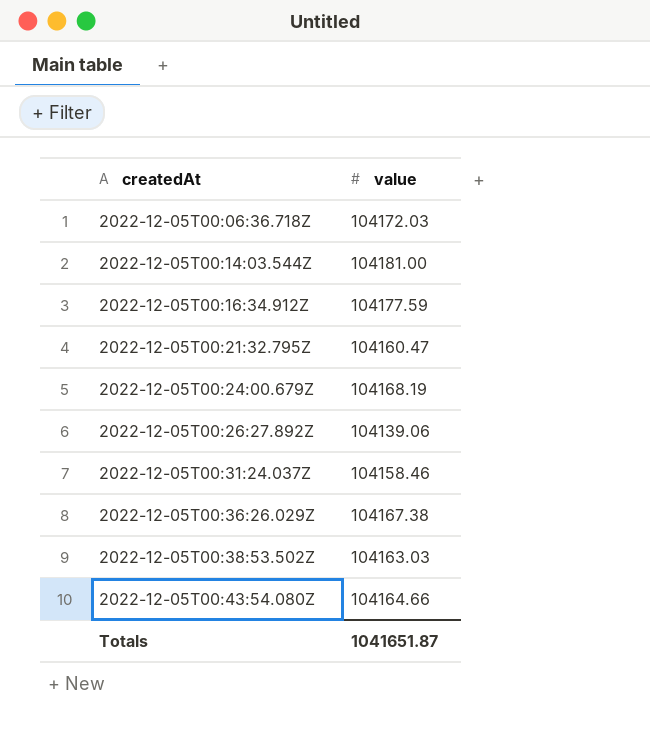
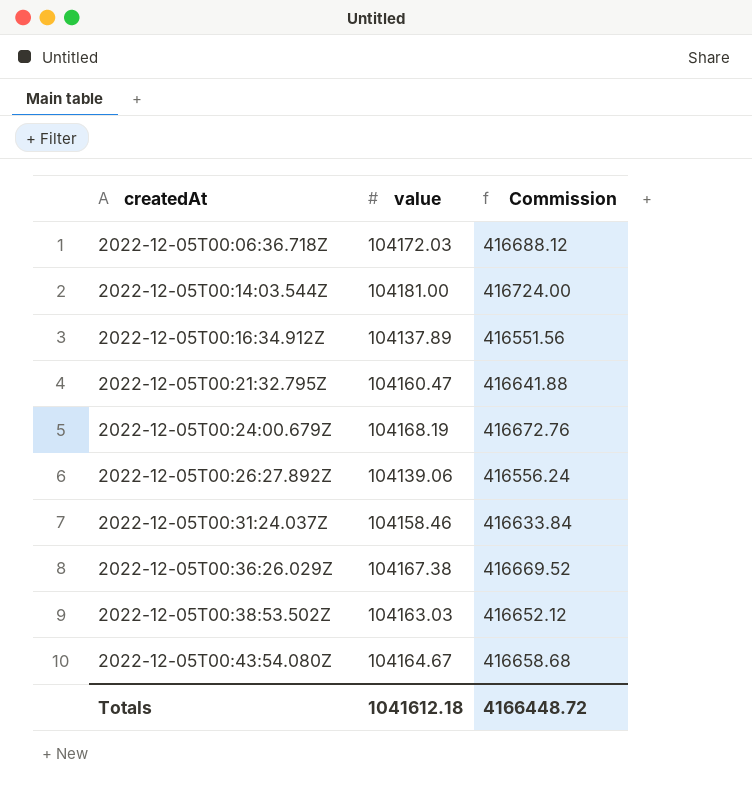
column Commission | formula: none -> [value] * 4
2022-12-05T00:16:34.912Z | value: 104177.59 -> 104137.89
2022-12-05T00:43:54.080Z | value: 104164.66 -> 104164.67
Totals | value: 1041651.87 -> 1041612.18

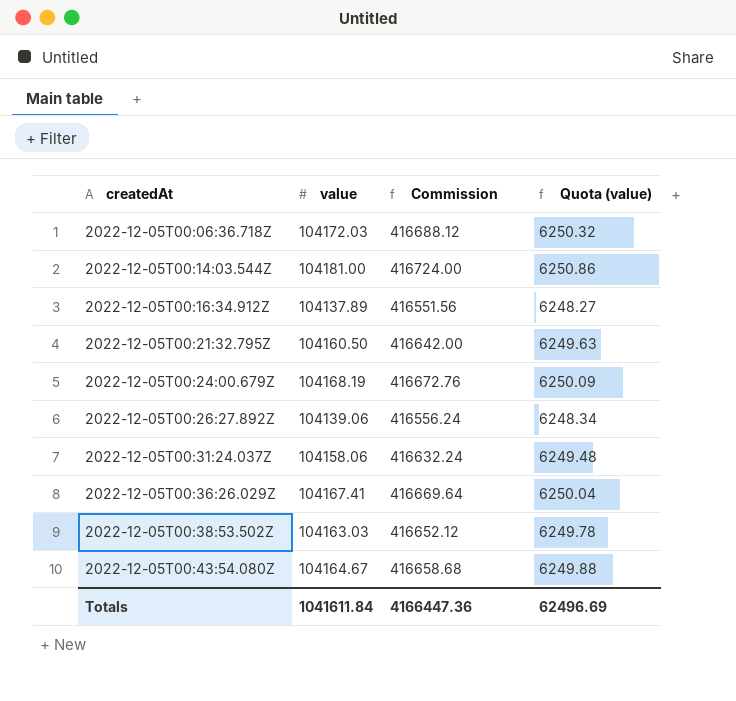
column Quota (value) | formula: none -> [value] * 0.06
2022-12-05T00:21:32.795Z | value: 104160.47 -> 104160.50
2022-12-05T00:21:32.795Z | Commission: 416641.88 -> 416642.00
2022-12-05T00:31:24.037Z | value: 104158.46 -> 104158.06
2022-12-05T00:31:24.037Z | Commission: 416633.84 -> 416632.24
2022-12-05T00:36:26.029Z | value: 104167.38 -> 104167.41
2022-12-05T00:36:26.029Z | Commission: 416669.52 -> 416669.64
Totals | value: 1041612.18 -> 1041611.84
Totals | Commission: 4166448.72 -> 4166447.36

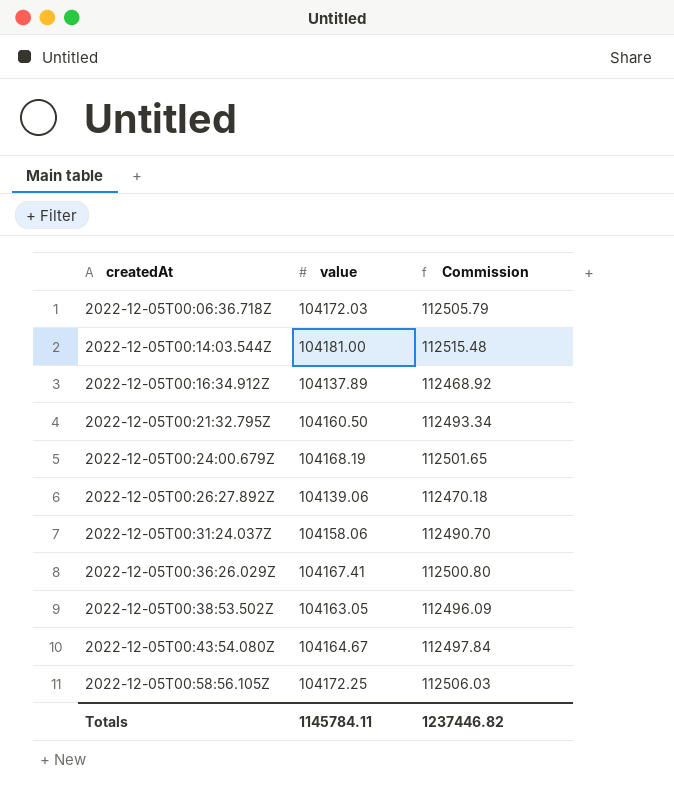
column Quota (value) | formula: [value] * 0.06 -> none
column Commission | formula: [value] * 4 -> [value] * 1.08
2022-12-05T00:38:53.502Z | value: 104163.03 -> 104163.05
row 2022-12-05T00:58:56.105Z: none -> 104172.25 | 112506.03
Totals | value: 1041611.84 -> 1145784.11
Totals | Commission: 4166447.36 -> 1237446.82

